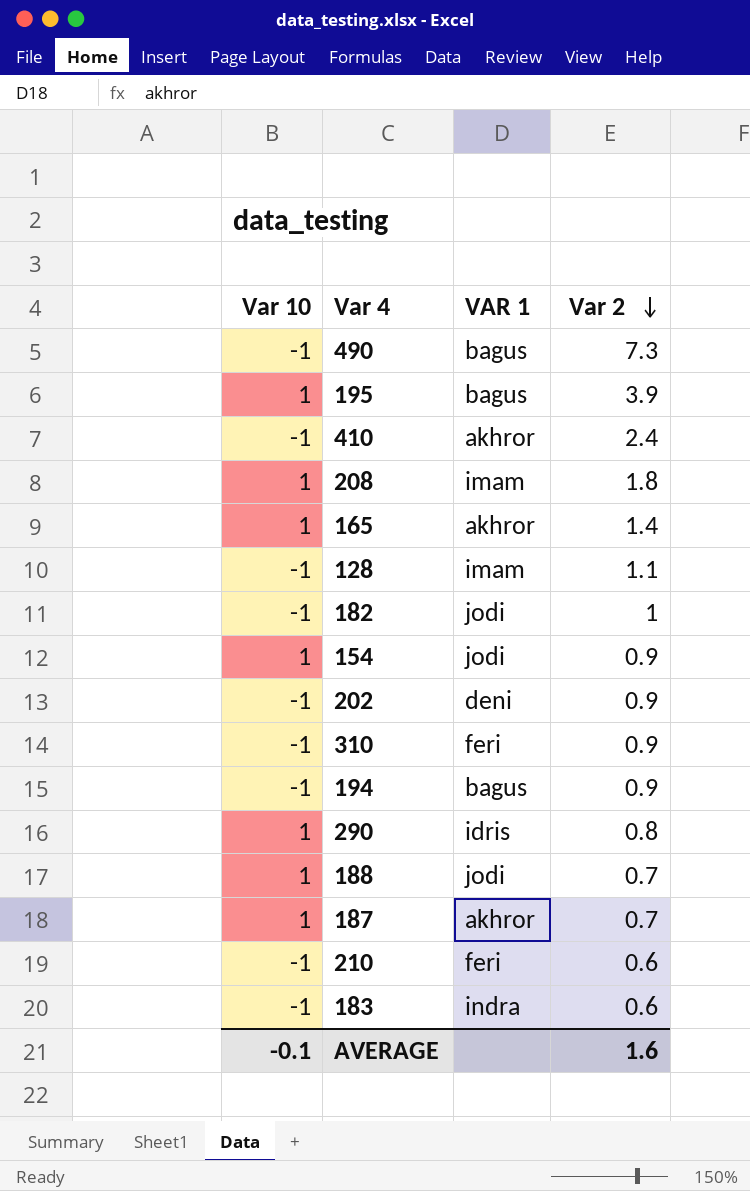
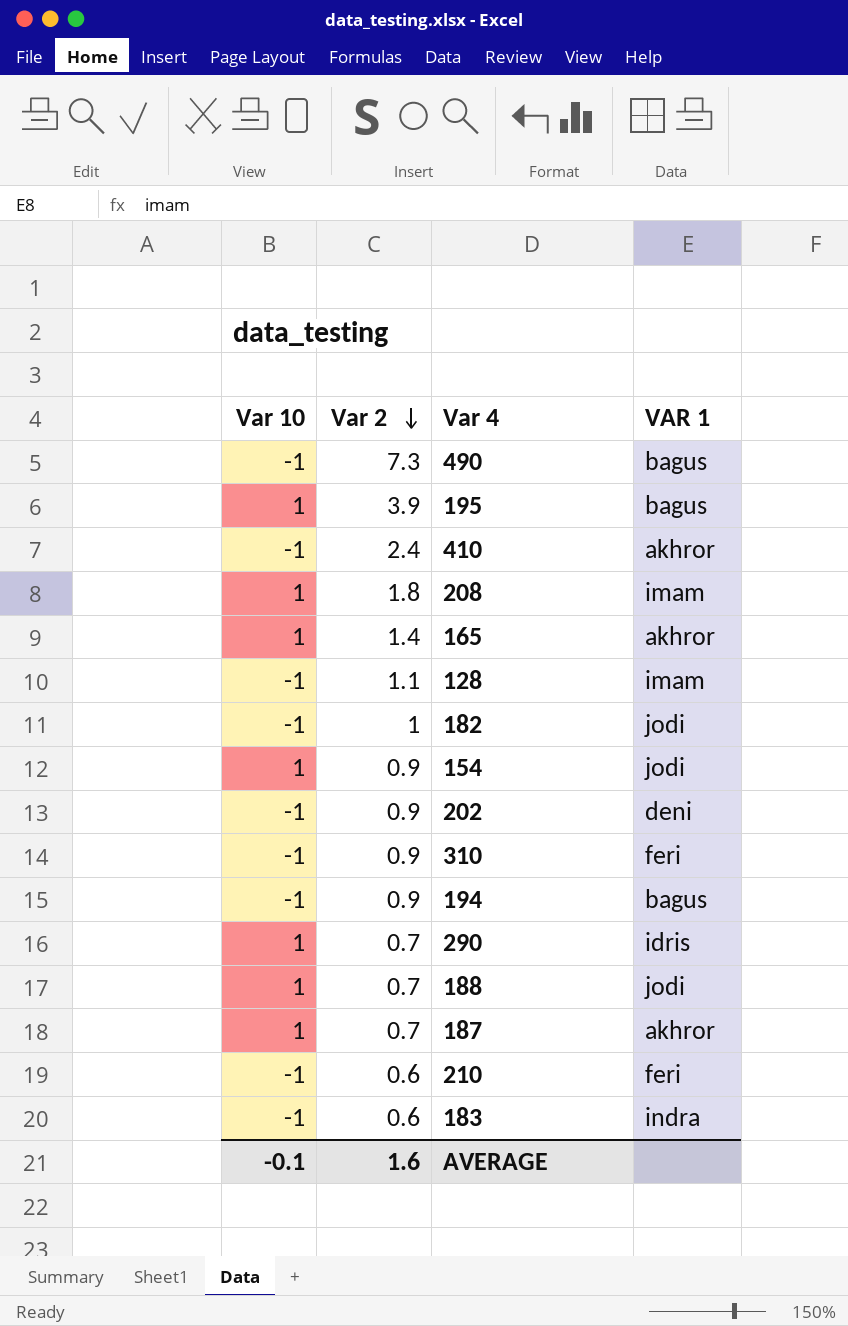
column Var 2 | position: 4 -> 2
290 | Var 2: 0.8 -> 0.7

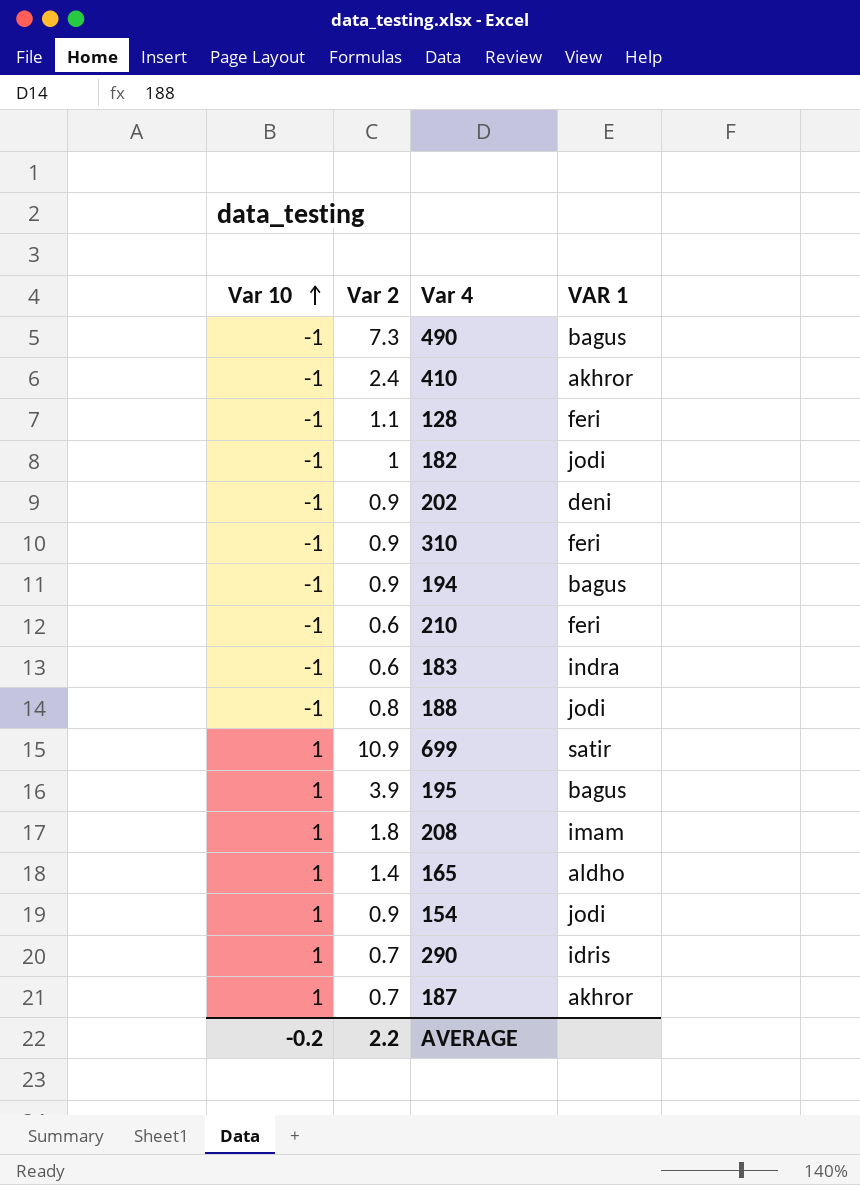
row order: Var 2 descending -> Var 10 ascending
128 | VAR 1: imam -> feri
188 | Var 10: 1 -> -1
188 | Var 2: 0.7 -> 0.8
row 699: none -> 1 | 10.9 | satir
165 | VAR 1: akhror -> aldho
AVERAGE | Var 10: -0.1 -> -0.2
AVERAGE | Var 2: 1.6 -> 2.2

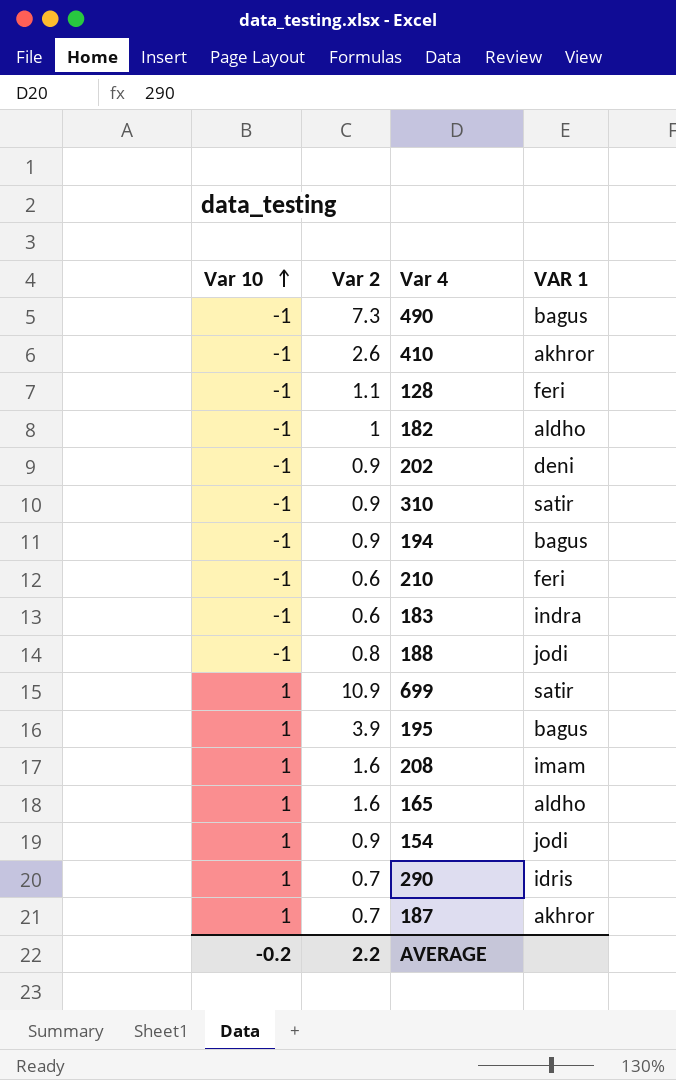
410 | Var 2: 2.4 -> 2.6
182 | VAR 1: jodi -> aldho
310 | VAR 1: feri -> satir
208 | Var 2: 1.8 -> 1.6
165 | Var 2: 1.4 -> 1.6

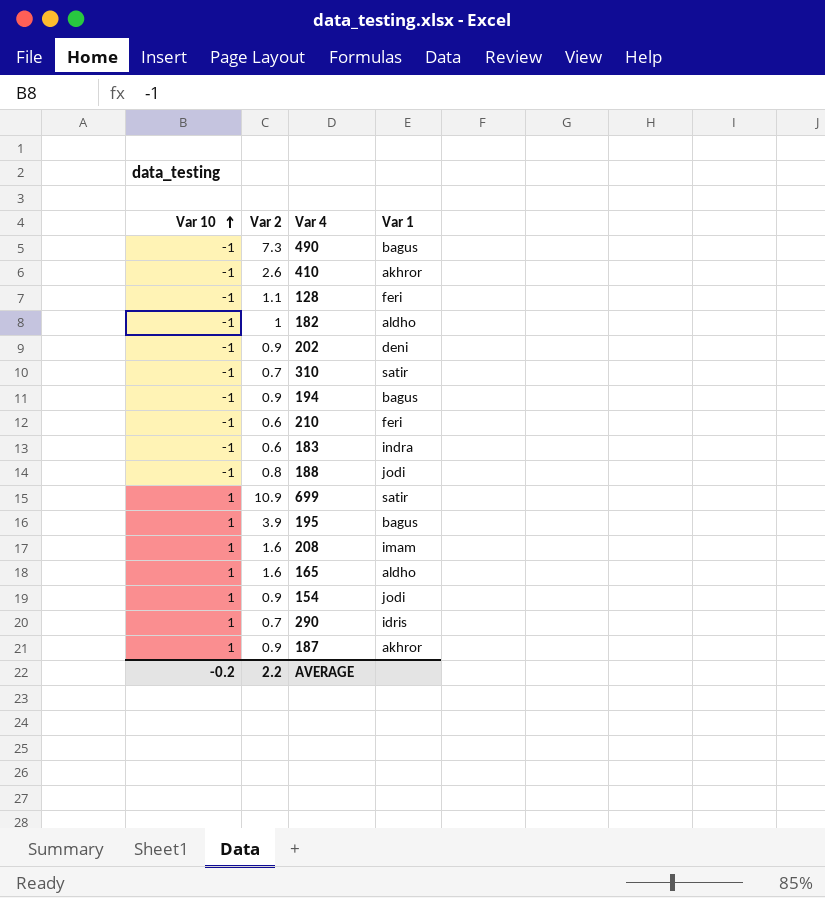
column name: VAR 1 -> Var 1
310 | Var 2: 0.9 -> 0.7
187 | Var 2: 0.7 -> 0.9

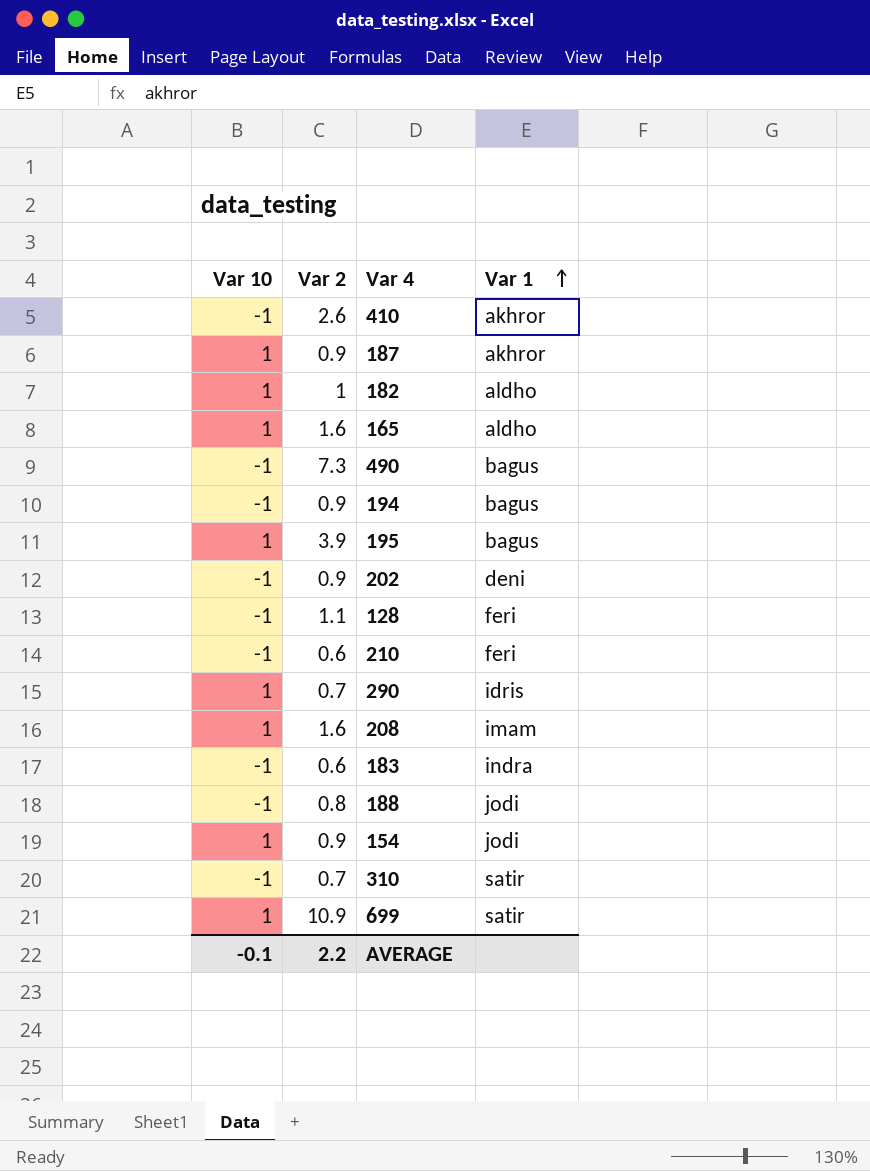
row order: Var 10 ascending -> Var 1 ascending
182 | Var 10: -1 -> 1
AVERAGE | Var 10: -0.2 -> -0.1

